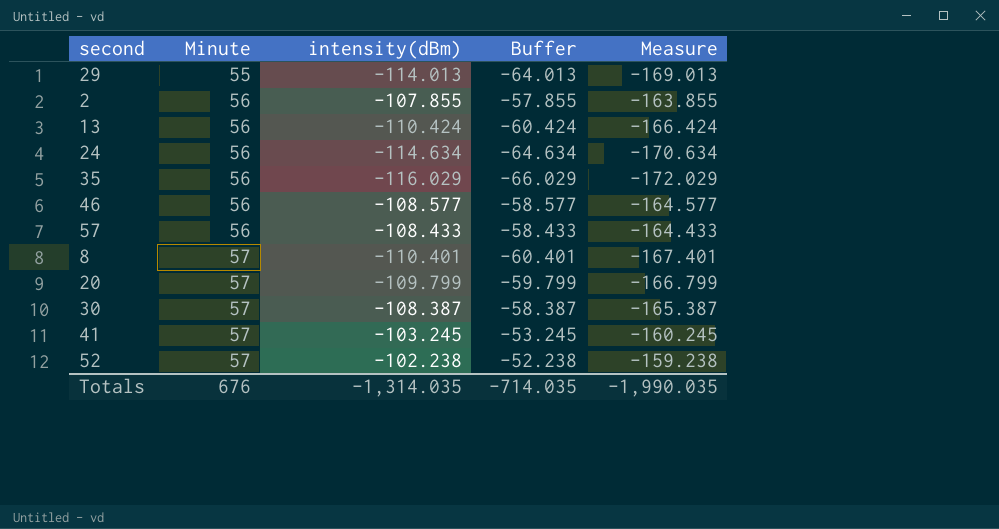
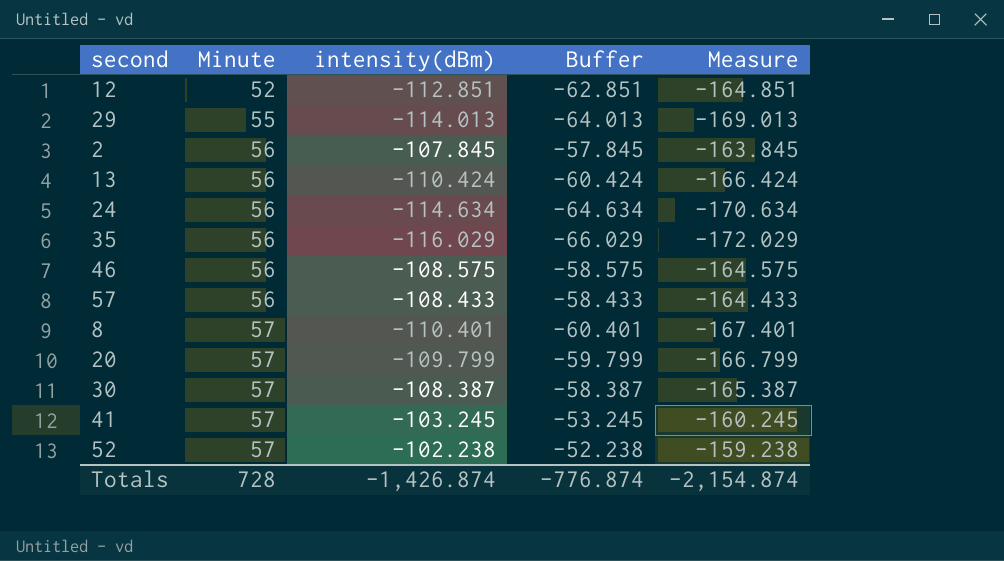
row 12: none -> 52 | -112.851 | -62.851 | -164.851
2 | intensity(dBm): -107.855 -> -107.845
2 | Buffer: -57.855 -> -57.845
2 | Measure: -163.855 -> -163.845
46 | intensity(dBm): -108.577 -> -108.575
46 | Buffer: -58.577 -> -58.575
46 | Measure: -164.577 -> -164.575
Totals | Minute: 676 -> 728
Totals | intensity(dBm): -1,314.035 -> -1,426.874
Totals | Buffer: -714.035 -> -776.874
Totals | Measure: -1,990.035 -> -2,154.874

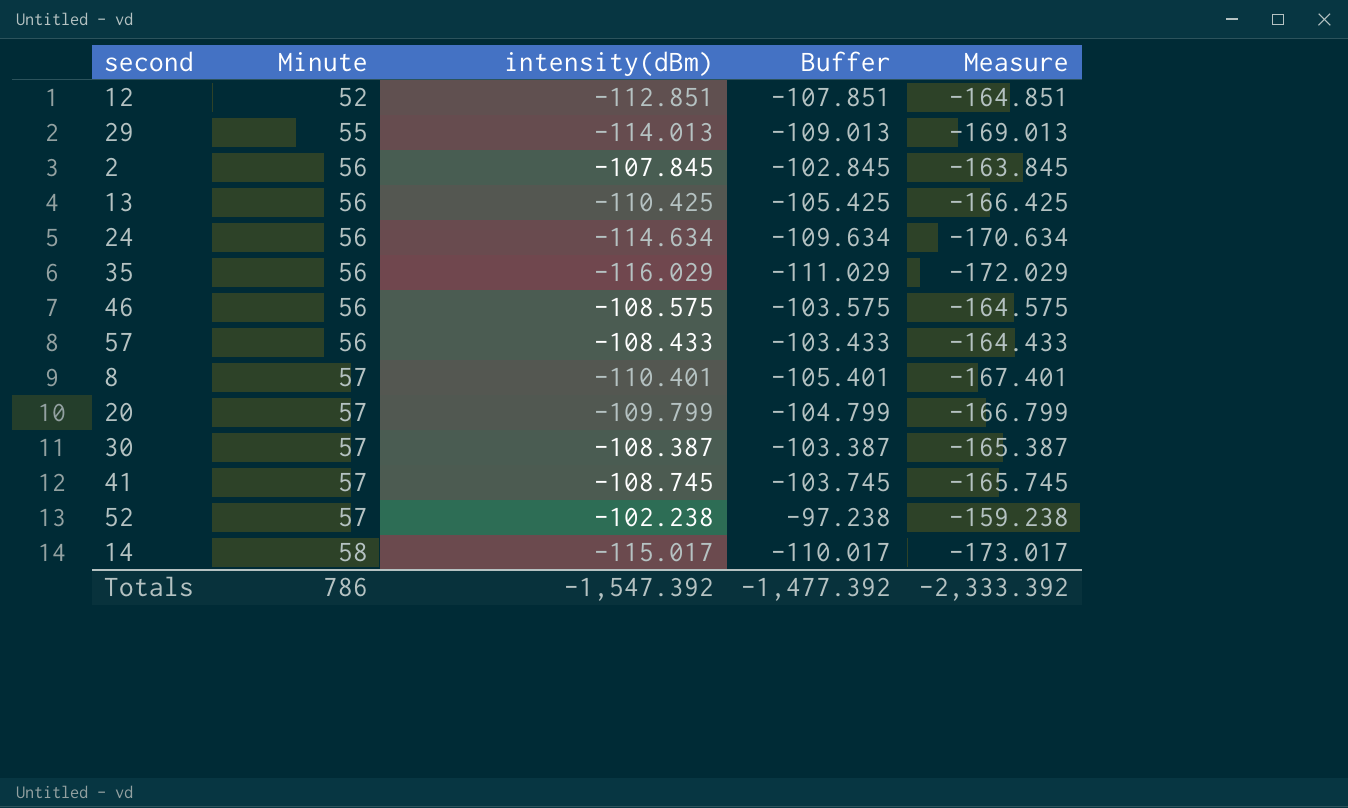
column Buffer | formula: [intensity(dBm)] + 50 -> [intensity(dBm)] + 5
13 | intensity(dBm): -110.424 -> -110.425
13 | Measure: -166.424 -> -166.425
41 | intensity(dBm): -103.245 -> -108.745
41 | Measure: -160.245 -> -165.745
row 14: none -> 58 | -115.017 | -110.017 | -173.017
Totals | Minute: 728 -> 786
Totals | intensity(dBm): -1,426.874 -> -1,547.392
Totals | Buffer: -776.874 -> -1,477.392
Totals | Measure: -2,154.874 -> -2,333.392

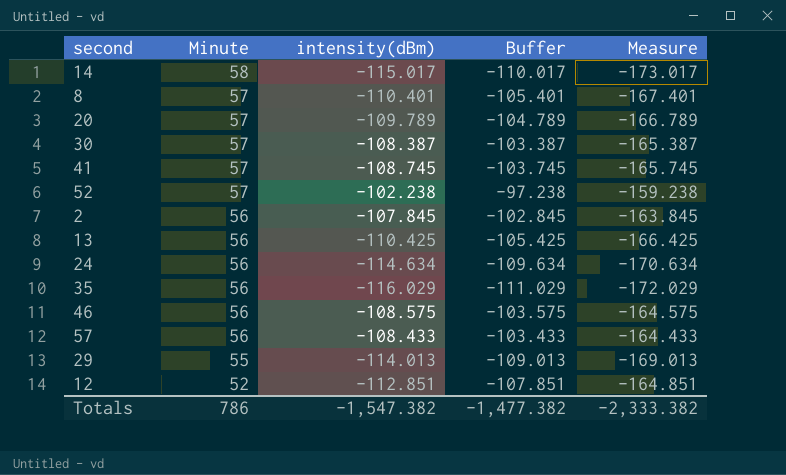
row order: Minute ascending -> Minute descending
20 | intensity(dBm): -109.799 -> -109.789
20 | Buffer: -104.799 -> -104.789
20 | Measure: -166.799 -> -166.789
Totals | intensity(dBm): -1,547.392 -> -1,547.382
Totals | Buffer: -1,477.392 -> -1,477.382
Totals | Measure: -2,333.392 -> -2,333.382

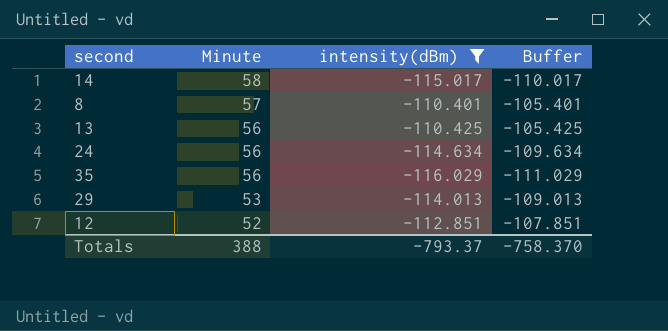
filter: none -> intensity(dBm) <= -110.401
column Measure | formula: [intensity(dBm)] - [Minute] -> none
29 | Minute: 55 -> 53
Totals | Minute: 786 -> 388
Totals | intensity(dBm): -1,547.382 -> -793.37
Totals | Buffer: -1,477.382 -> -758.370

